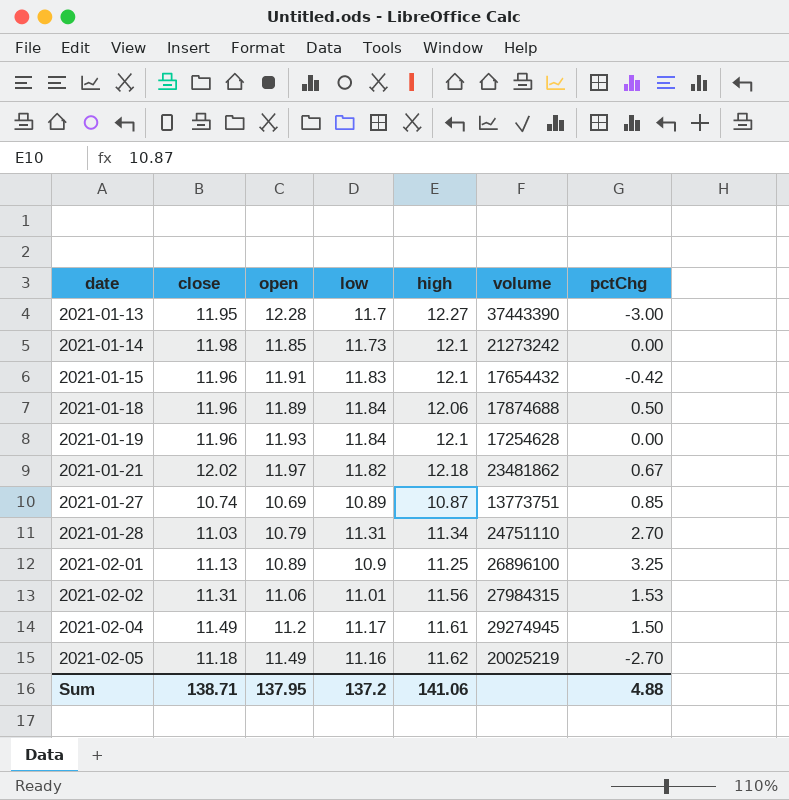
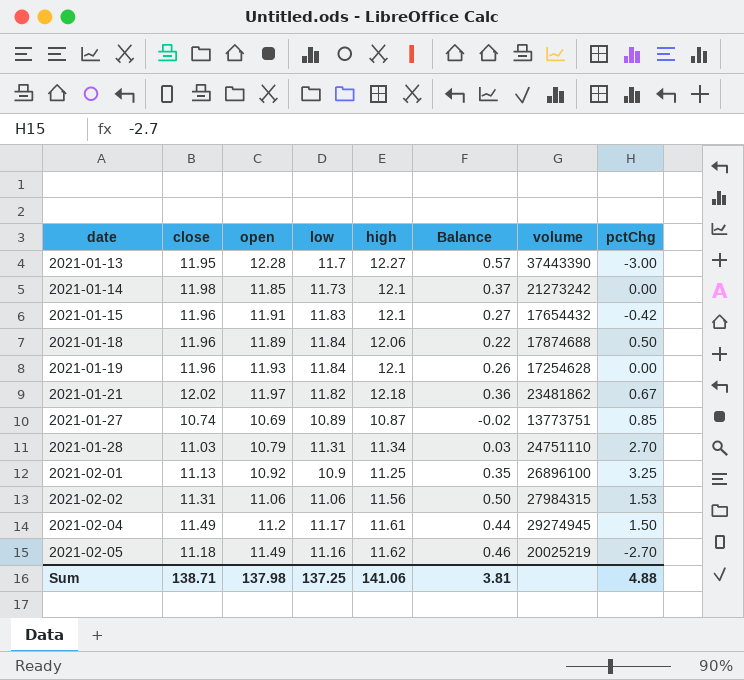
column Balance | formula: none -> [high] - [low]
2021-02-01 | open: 10.89 -> 10.92
2021-02-02 | low: 11.01 -> 11.06
Sum | open: 137.95 -> 137.98
Sum | low: 137.2 -> 137.25

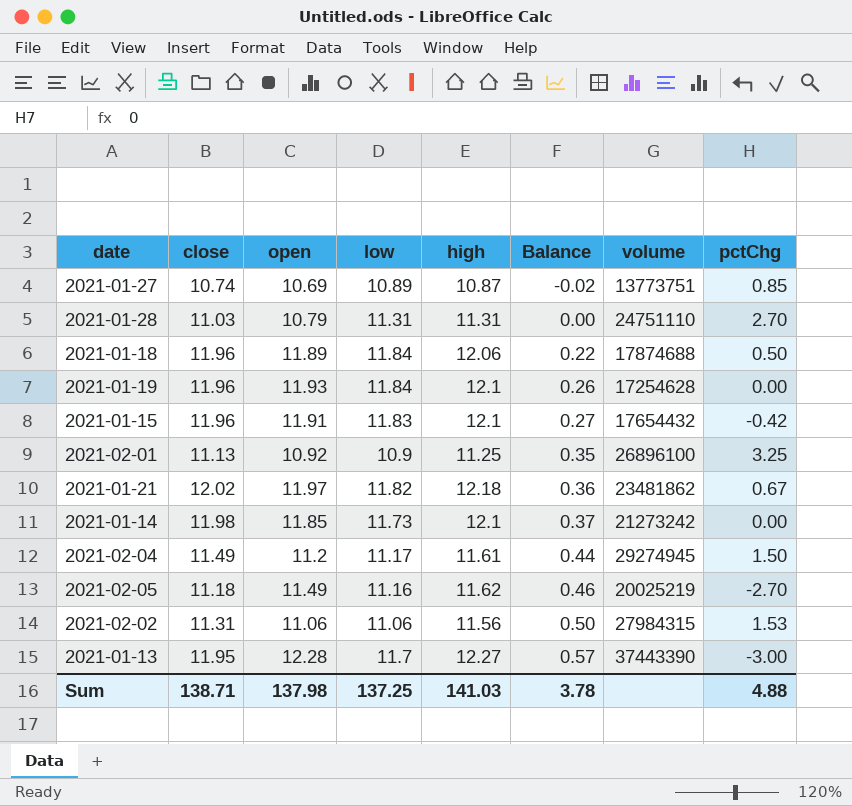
row order: date ascending -> Balance ascending
2021-01-28 | high: 11.34 -> 11.31
2021-01-28 | Balance: 0.03 -> 0.00
Sum | high: 141.06 -> 141.03
Sum | Balance: 3.81 -> 3.78

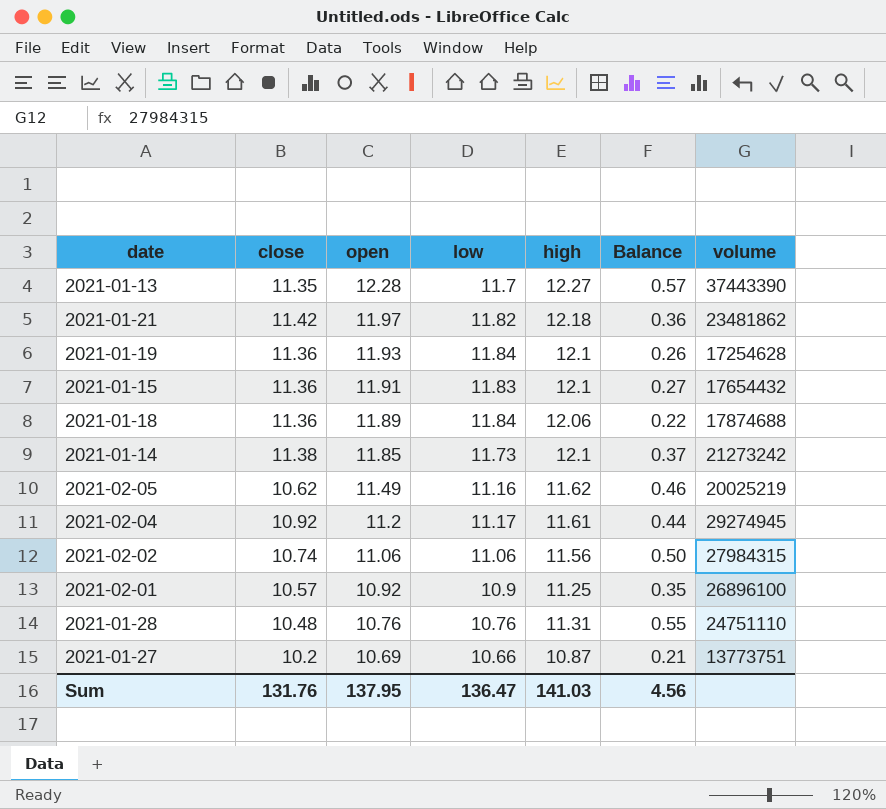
row order: Balance ascending -> open descending
column pctChg | position: 8 -> none
2021-01-13 | close: 11.95 -> 11.35
2021-01-21 | close: 12.02 -> 11.42
2021-01-19 | close: 11.96 -> 11.36
2021-01-15 | close: 11.96 -> 11.36
2021-01-18 | close: 11.96 -> 11.36
2021-01-14 | close: 11.98 -> 11.38
2021-02-05 | close: 11.18 -> 10.62
2021-02-04 | close: 11.49 -> 10.92
2021-02-02 | close: 11.31 -> 10.74
2021-02-01 | close: 11.13 -> 10.57
2021-01-28 | close: 11.03 -> 10.48
2021-01-28 | open: 10.79 -> 10.76
2021-01-28 | low: 11.31 -> 10.76
2021-01-28 | Balance: 0.00 -> 0.55
2021-01-27 | close: 10.74 -> 10.2
2021-01-27 | low: 10.89 -> 10.66
2021-01-27 | Balance: -0.02 -> 0.21
Sum | close: 138.71 -> 131.76
Sum | open: 137.98 -> 137.95
Sum | low: 137.25 -> 136.47
Sum | Balance: 3.78 -> 4.56

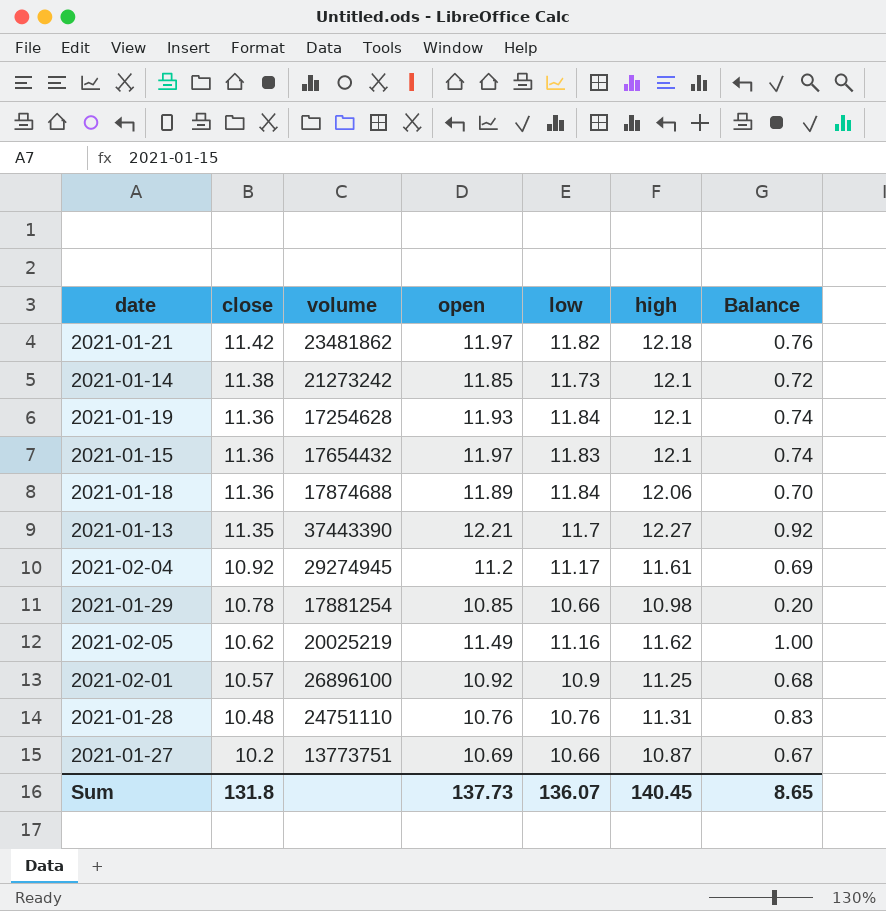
row order: open descending -> close descending
column volume | position: 7 -> 3
column Balance | formula: [high] - [low] -> [high] - [close]
row 2021-02-02: 10.74 | 11.06 | 11.06 | 11.56 | 0.50 | 27984315 -> none
2021-01-15 | open: 11.91 -> 11.97
2021-01-13 | open: 12.28 -> 12.21
row 2021-01-29: none -> 10.78 | 17881254 | 10.85 | 10.66 | 10.98 | 0.20
Sum | close: 131.76 -> 131.8
Sum | open: 137.95 -> 137.73
Sum | low: 136.47 -> 136.07
Sum | high: 141.03 -> 140.45
Sum | Balance: 4.56 -> 8.65

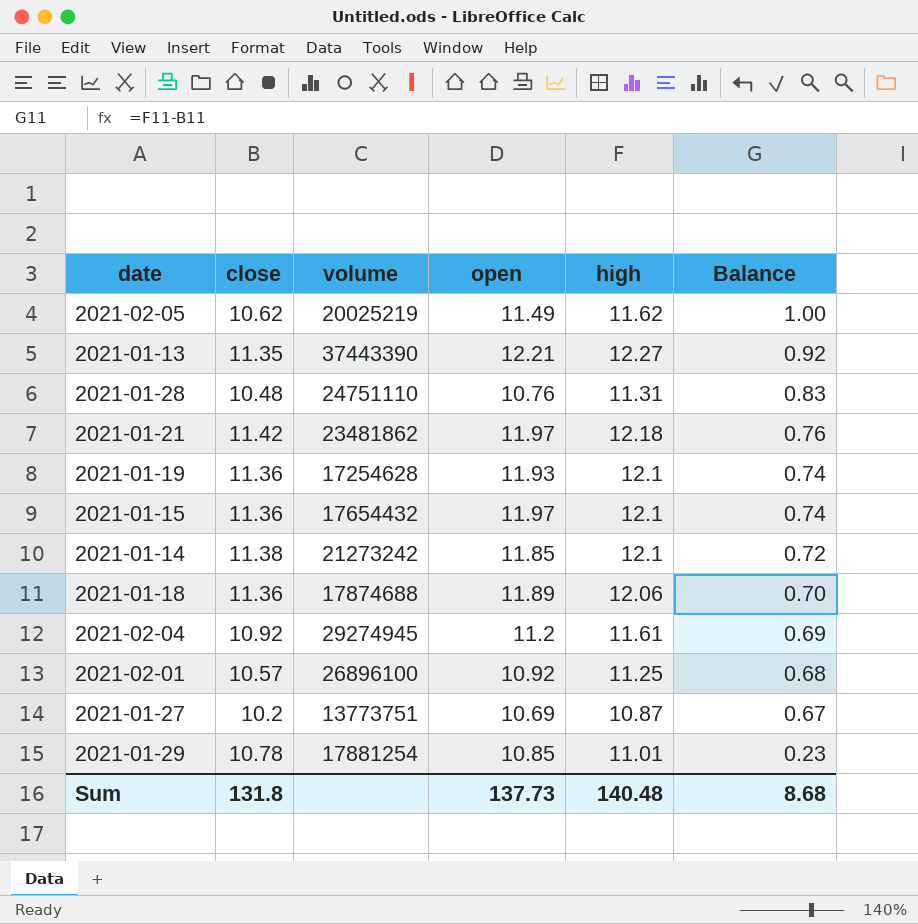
row order: close descending -> Balance descending
column low | position: 5 -> none
2021-01-29 | high: 10.98 -> 11.01
2021-01-29 | Balance: 0.20 -> 0.23
Sum | high: 140.45 -> 140.48
Sum | Balance: 8.65 -> 8.68

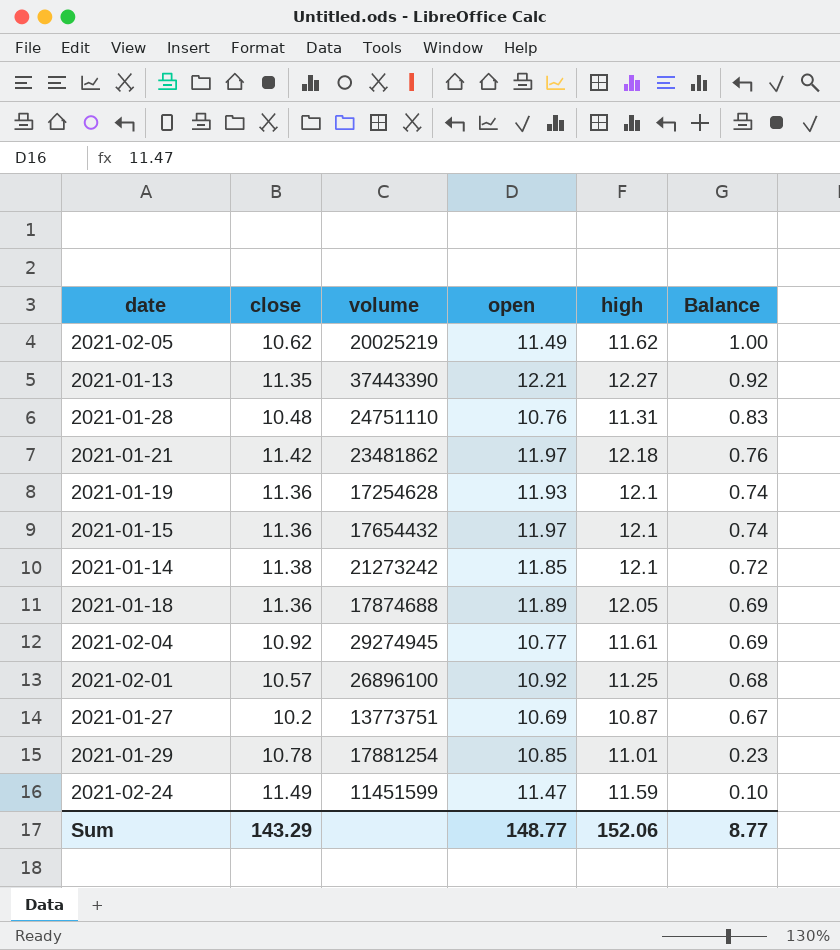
2021-01-18 | high: 12.06 -> 12.05
2021-01-18 | Balance: 0.70 -> 0.69
2021-02-04 | open: 11.2 -> 10.77
row 2021-02-24: none -> 11.49 | 11451599 | 11.47 | 11.59 | 0.10
Sum | close: 131.8 -> 143.29
Sum | open: 137.73 -> 148.77
Sum | high: 140.48 -> 152.06
Sum | Balance: 8.68 -> 8.77

